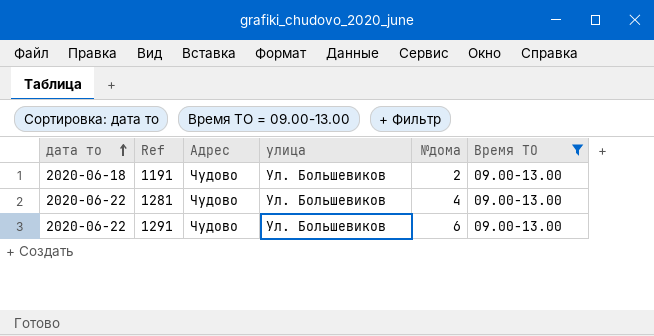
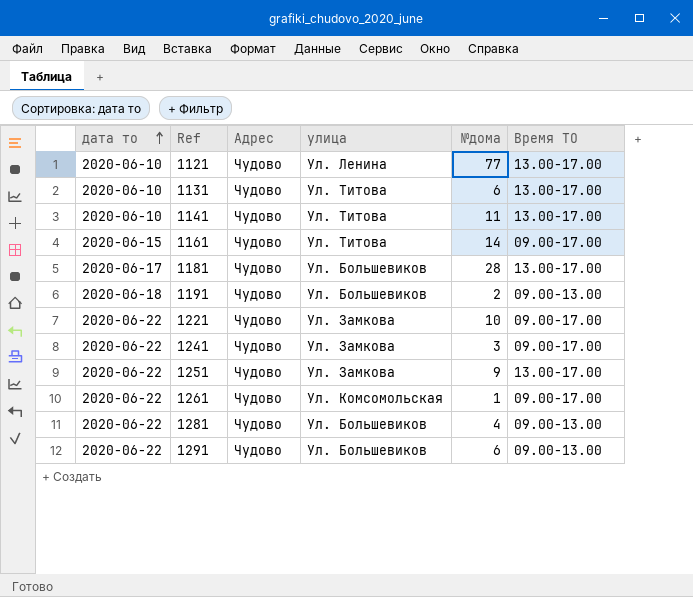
filter: Время ТО = 09.00-13.00 -> none

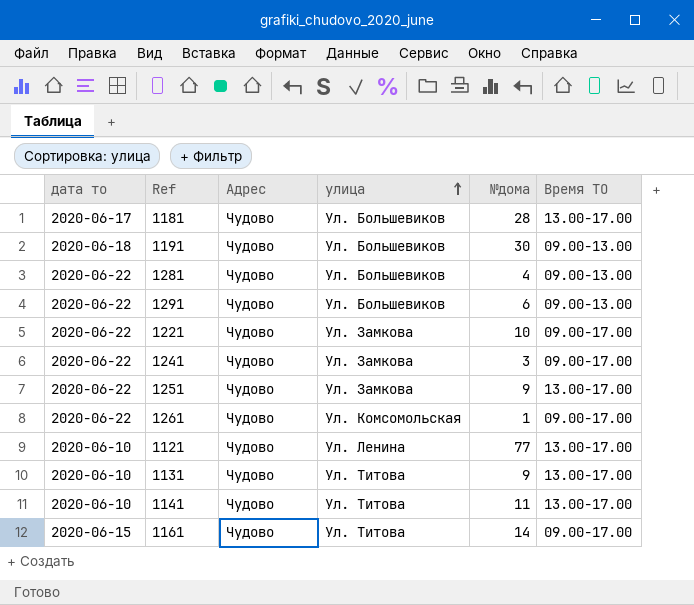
row order: дата то ascending -> улица ascending
1191 | №дома: 2 -> 30
1131 | №дома: 6 -> 9

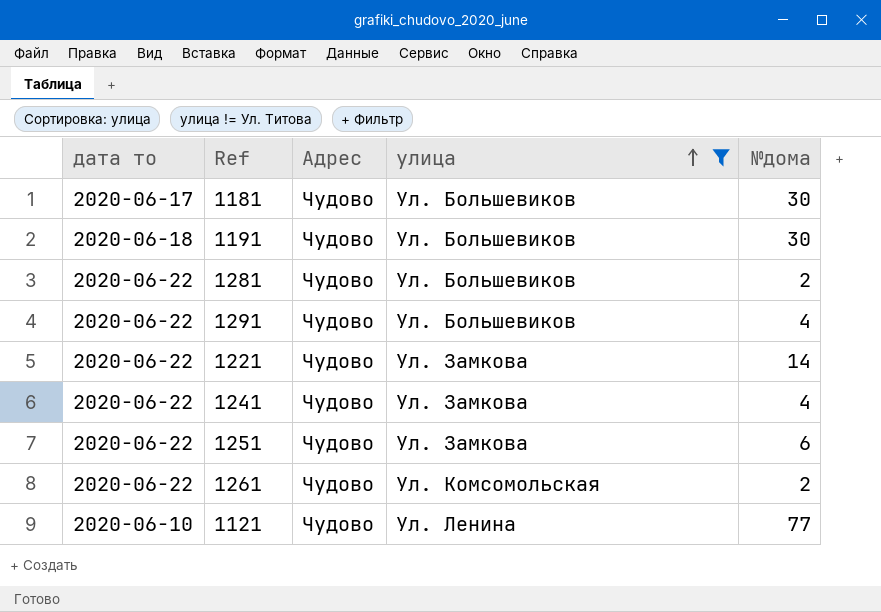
filter: none -> улица != Ул. Титова
column Время ТО | position: 6 -> none
1181 | №дома: 28 -> 30
1281 | №дома: 4 -> 2
1291 | №дома: 6 -> 4
1221 | №дома: 10 -> 14
1241 | №дома: 3 -> 4
1251 | №дома: 9 -> 6
1261 | №дома: 1 -> 2

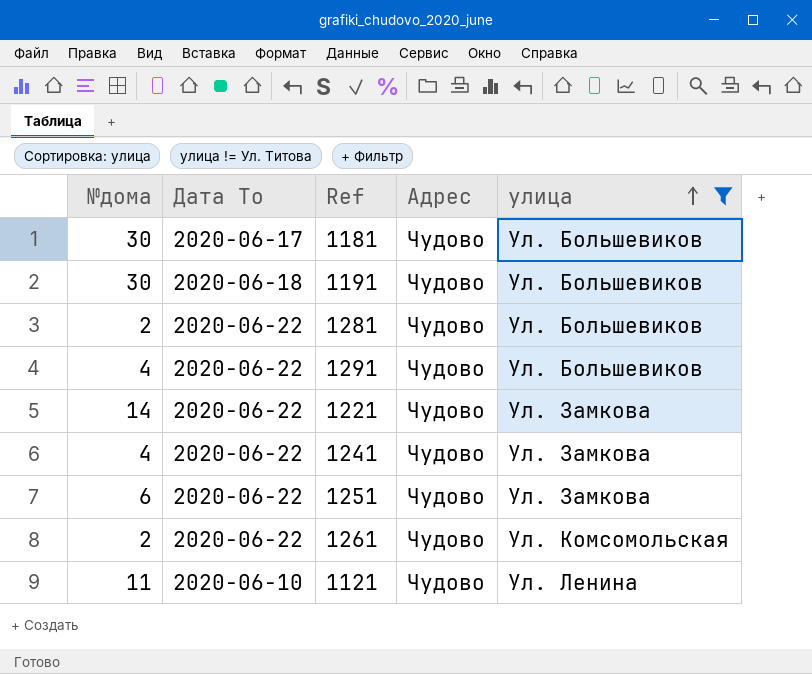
column №дома | position: 5 -> 1
column name: дата то -> Дата То
1121 | №дома: 77 -> 11

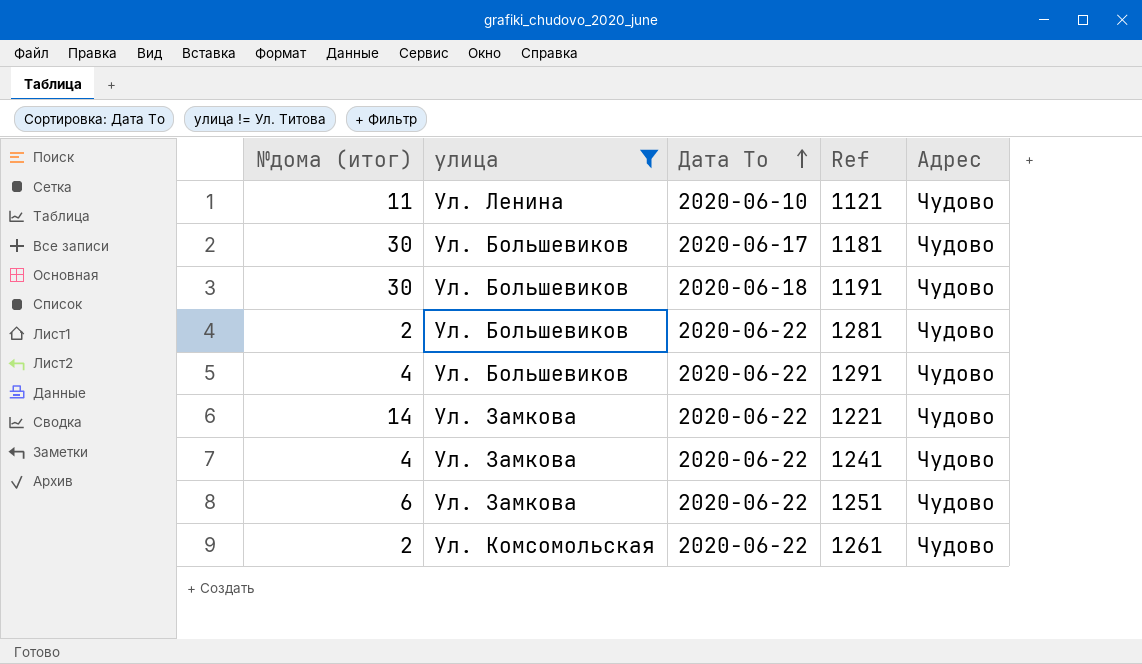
row order: улица ascending -> Дата То ascending
column name: №дома -> №дома (итог)
column улица | position: 5 -> 2

